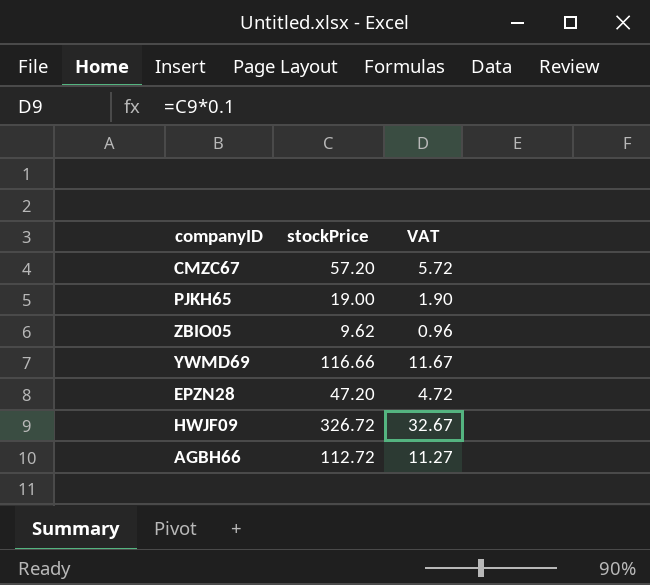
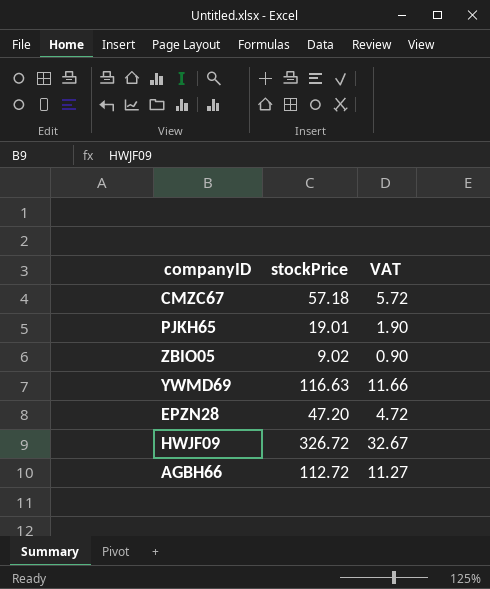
CMZC67 | stockPrice: 57.20 -> 57.18
PJKH65 | stockPrice: 19.00 -> 19.01
ZBIO05 | stockPrice: 9.62 -> 9.02
ZBIO05 | VAT: 0.96 -> 0.90
YWMD69 | stockPrice: 116.66 -> 116.63
YWMD69 | VAT: 11.67 -> 11.66

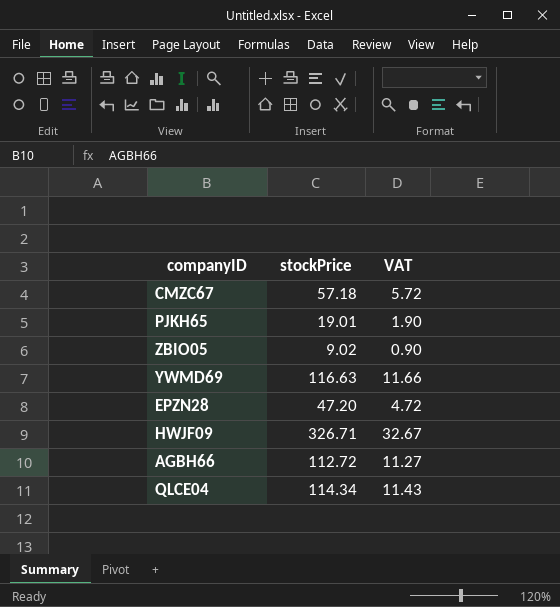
HWJF09 | stockPrice: 326.72 -> 326.71
row QLCE04: none -> 114.34 | 11.43

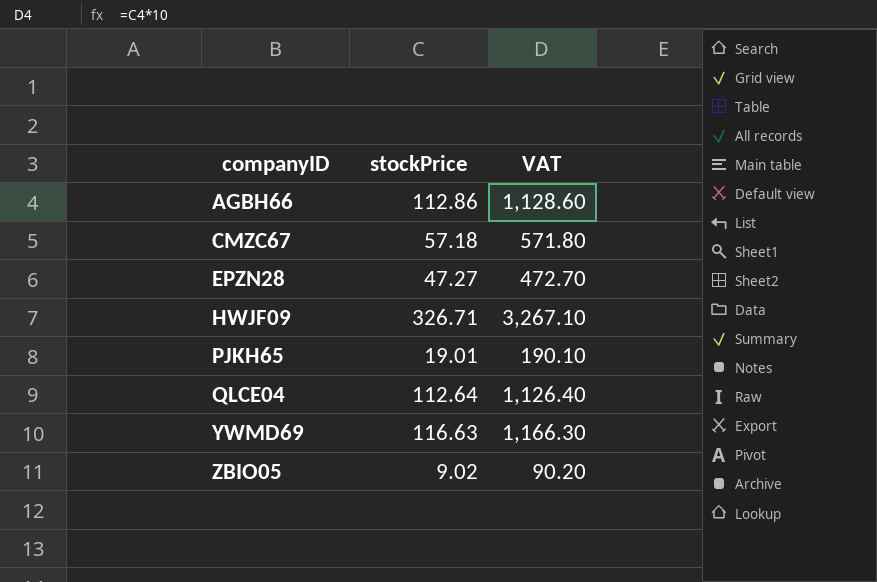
row order: none -> companyID ascending
column VAT | formula: [stockPrice] * 0.1 -> [stockPrice] * 10
AGBH66 | stockPrice: 112.72 -> 112.86
EPZN28 | stockPrice: 47.20 -> 47.27
QLCE04 | stockPrice: 114.34 -> 112.64

